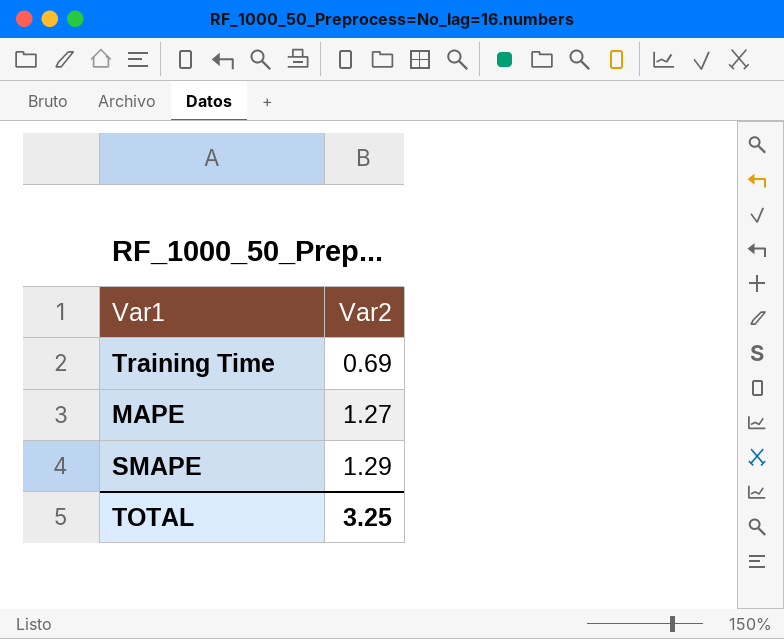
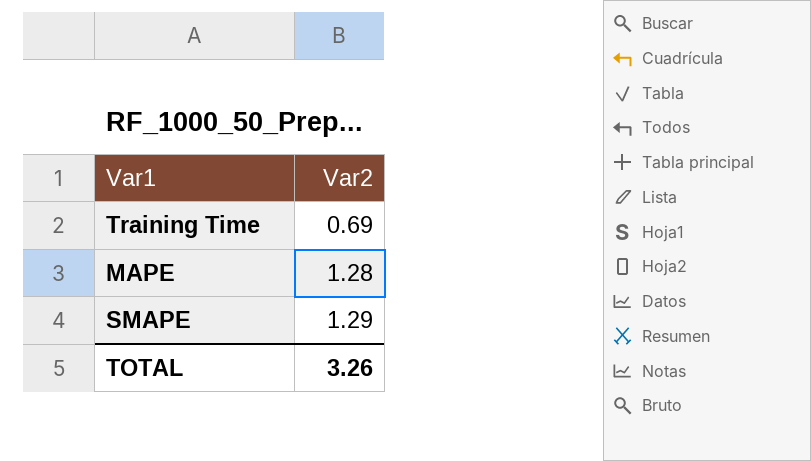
MAPE | Var2: 1.27 -> 1.28
TOTAL | Var2: 3.25 -> 3.26

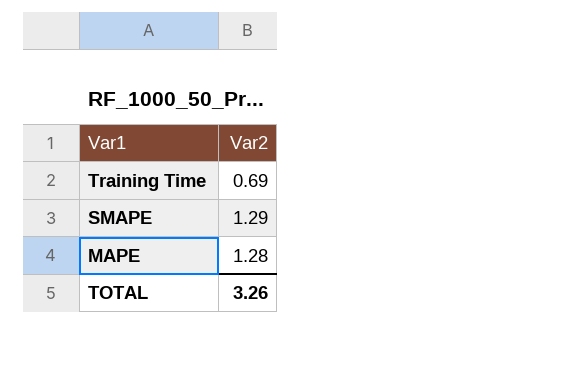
row order: Var2 ascending -> Var1 descending

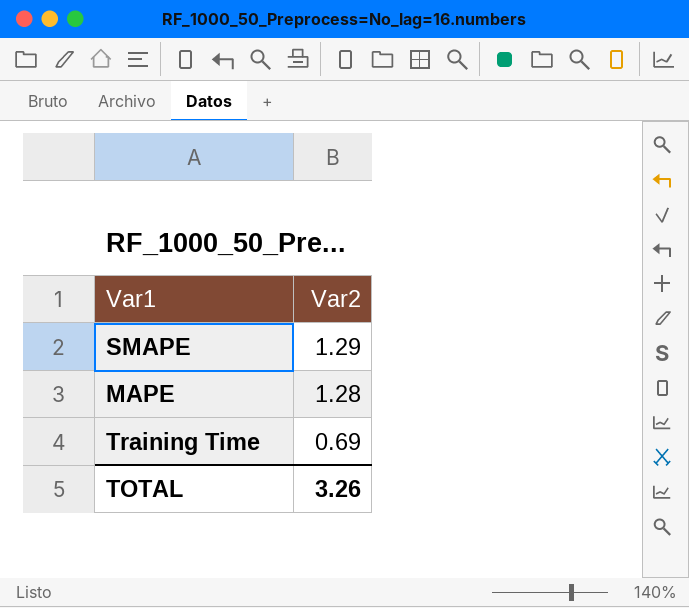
row order: Var1 descending -> Var2 descending

